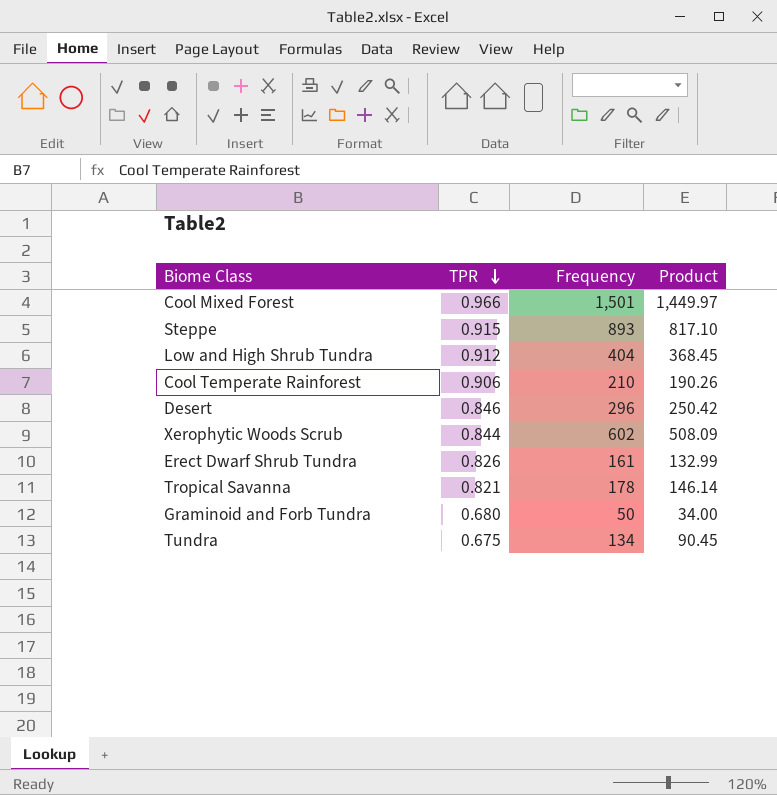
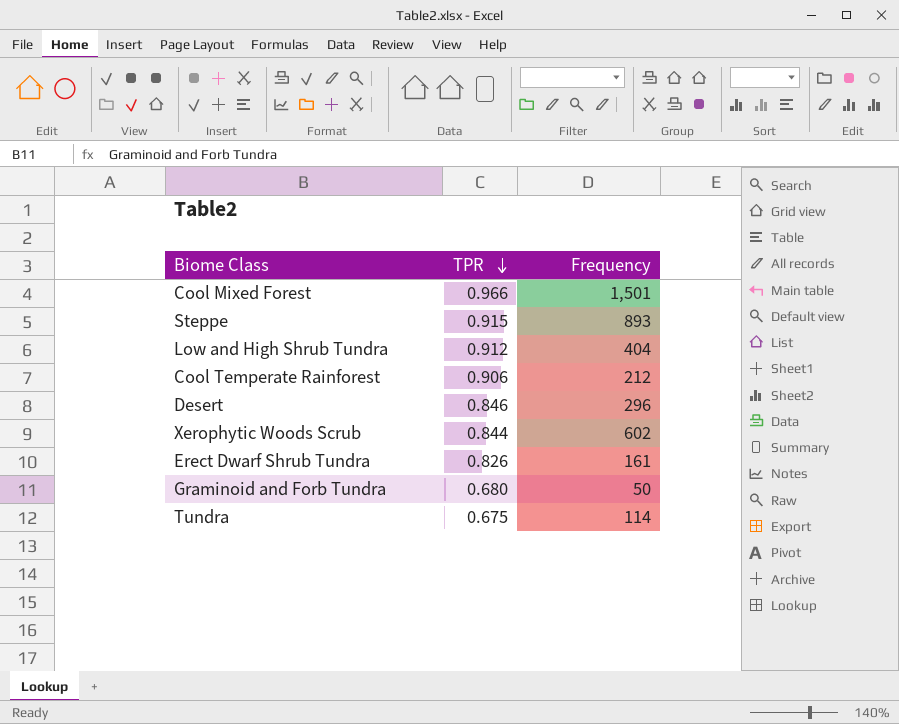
column Product | formula: [TPR] * [Frequency] -> none
row Tropical Savanna: 0.821 | 178 | 146.14 -> none
Cool Temperate Rainforest | Frequency: 210 -> 212
Tundra | Frequency: 134 -> 114

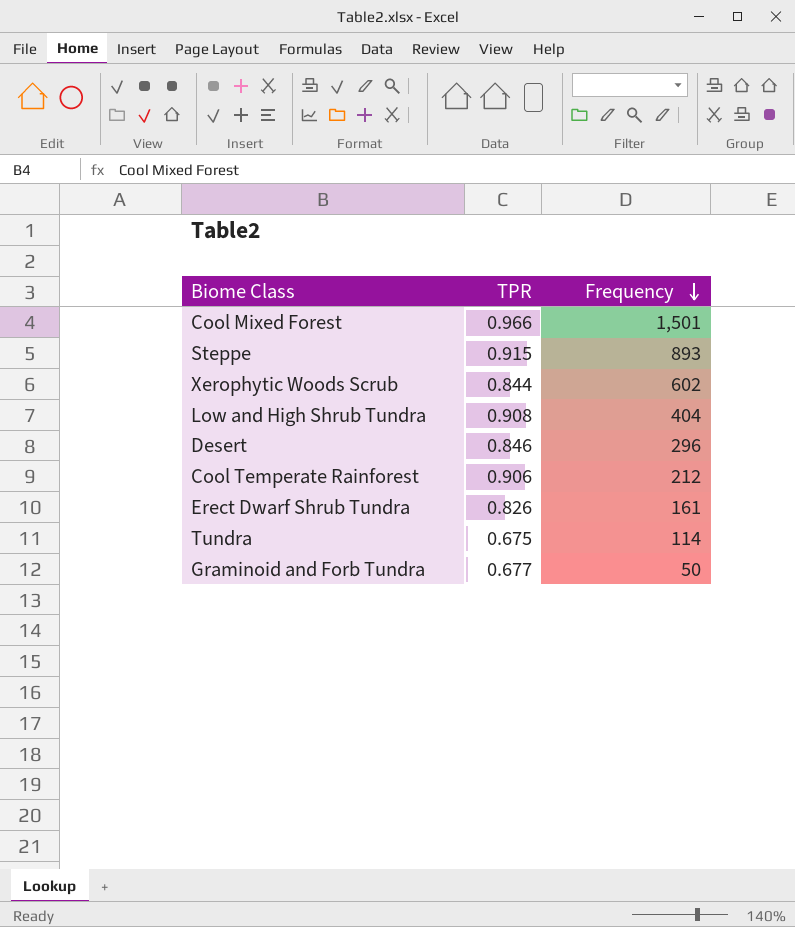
row order: TPR descending -> Frequency descending
Low and High Shrub Tundra | TPR: 0.912 -> 0.908
Graminoid and Forb Tundra | TPR: 0.680 -> 0.677

